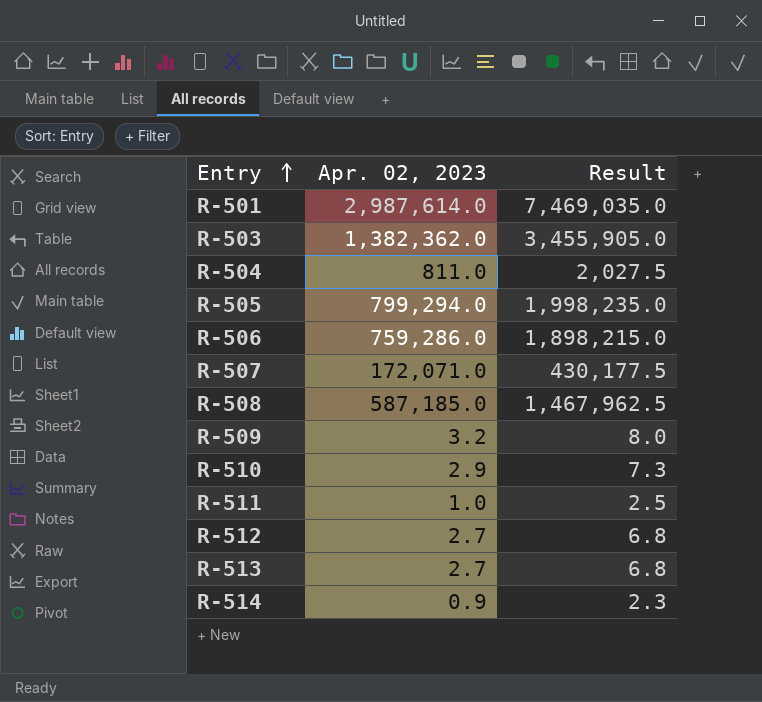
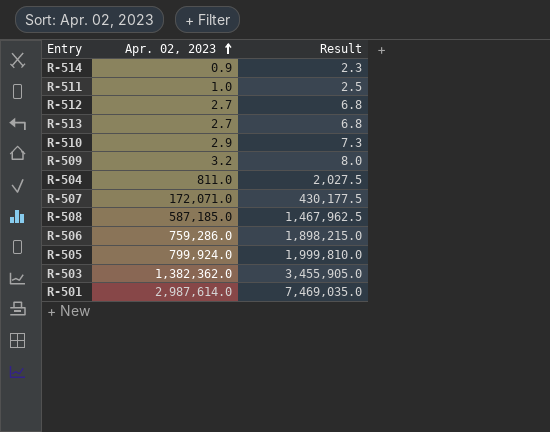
row order: Entry ascending -> Apr. 02, 2023 ascending
R-505 | Apr. 02, 2023: 799,294.0 -> 799,924.0
R-505 | Result: 1,998,235.0 -> 1,999,810.0

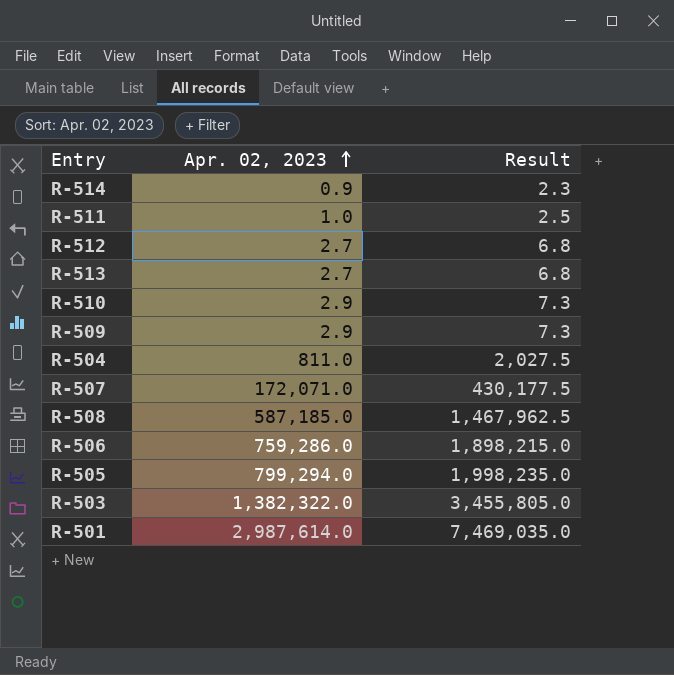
R-509 | Apr. 02, 2023: 3.2 -> 2.9
R-509 | Result: 8.0 -> 7.3
R-505 | Apr. 02, 2023: 799,924.0 -> 799,294.0
R-505 | Result: 1,999,810.0 -> 1,998,235.0
R-503 | Apr. 02, 2023: 1,382,362.0 -> 1,382,322.0
R-503 | Result: 3,455,905.0 -> 3,455,805.0

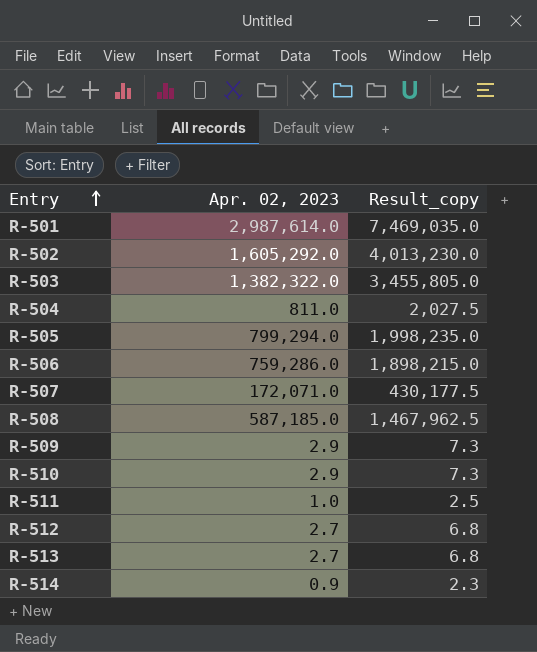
row order: Apr. 02, 2023 ascending -> Entry ascending
column name: Result -> Result_copy
row R-502: none -> 1,605,292.0 | 4,013,230.0

